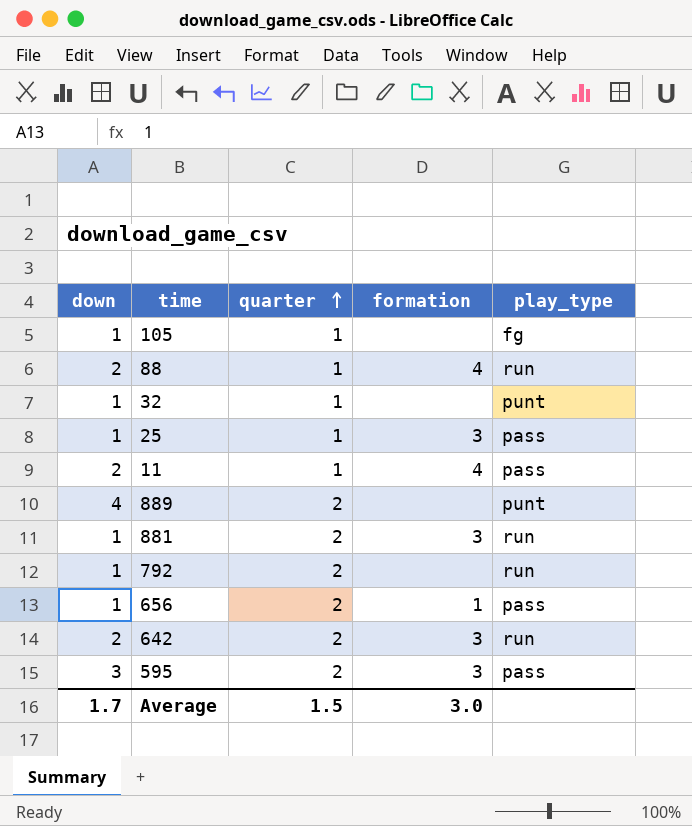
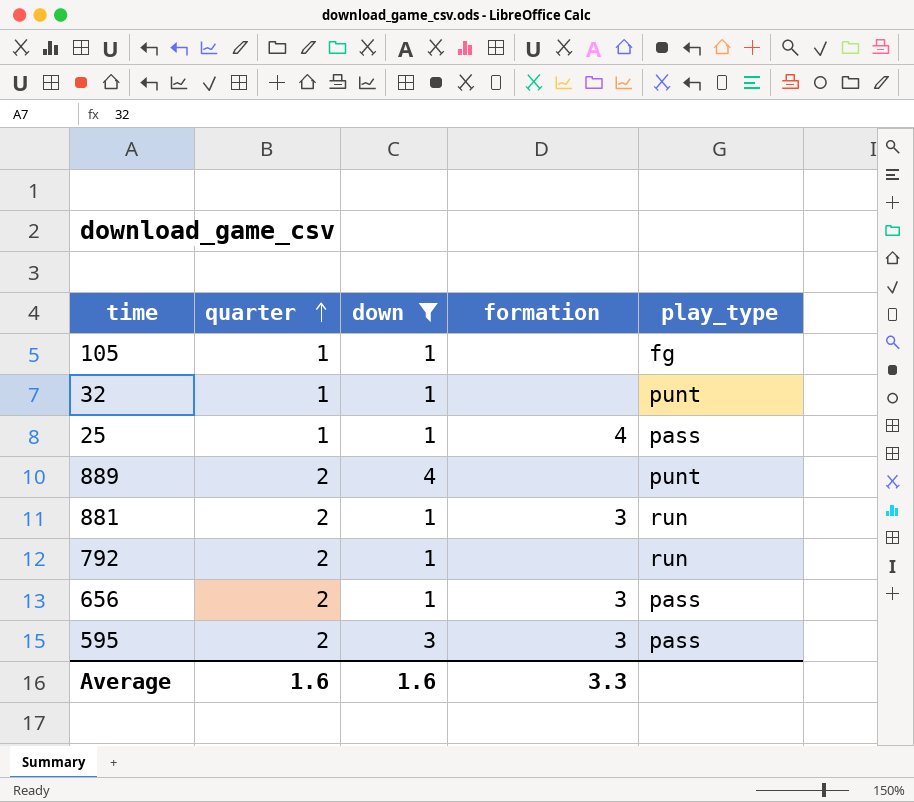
filter: none -> down != 2
column down | position: 1 -> 3
25 | formation: 3 -> 4
656 | formation: 1 -> 3
Average | quarter: 1.5 -> 1.6
Average | down: 1.7 -> 1.6
Average | formation: 3.0 -> 3.3

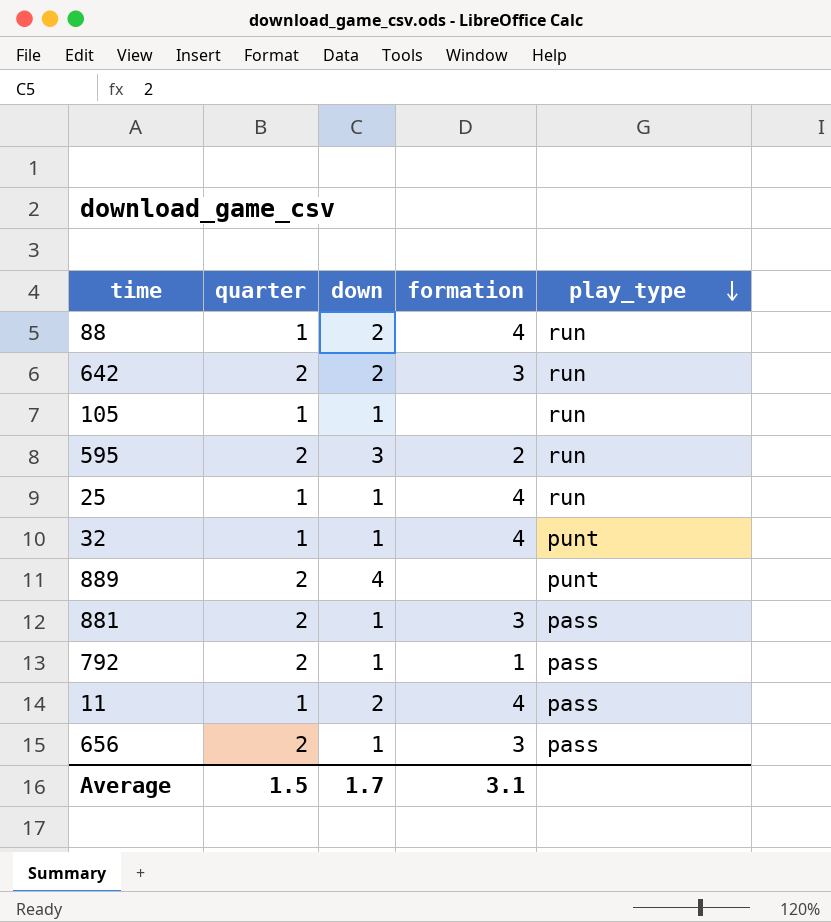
filter: down != 2 -> none
row order: quarter ascending -> play_type descending
105 | play_type: fg -> run
595 | formation: 3 -> 2
595 | play_type: pass -> run
25 | play_type: pass -> run
32 | formation: none -> 4
881 | play_type: run -> pass
792 | formation: none -> 1
792 | play_type: run -> pass
Average | quarter: 1.6 -> 1.5
Average | down: 1.6 -> 1.7
Average | formation: 3.3 -> 3.1

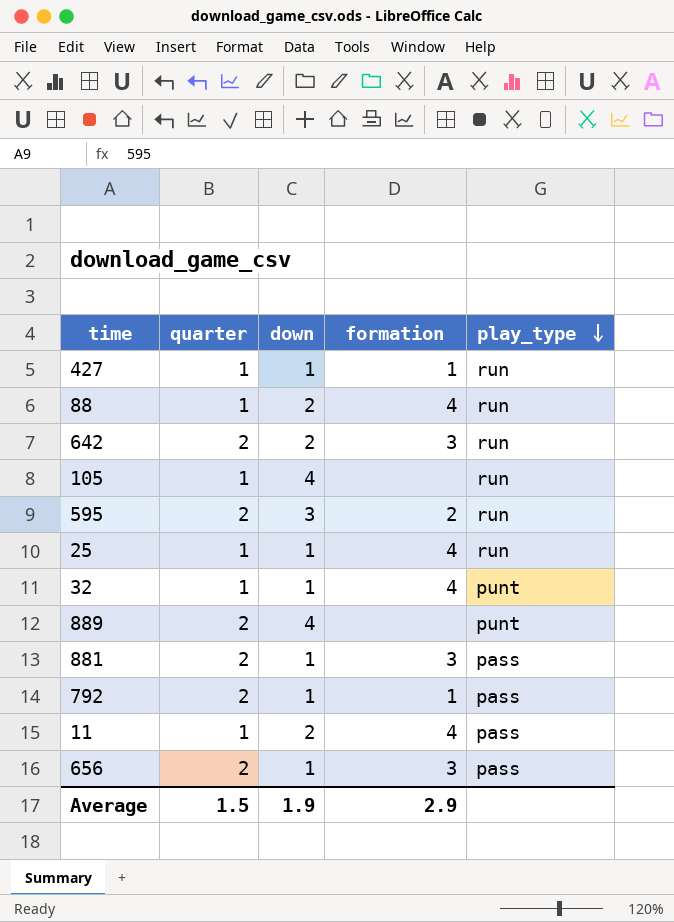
row 427: none -> 1 | 1 | 1 | run
105 | down: 1 -> 4
Average | down: 1.7 -> 1.9
Average | formation: 3.1 -> 2.9

